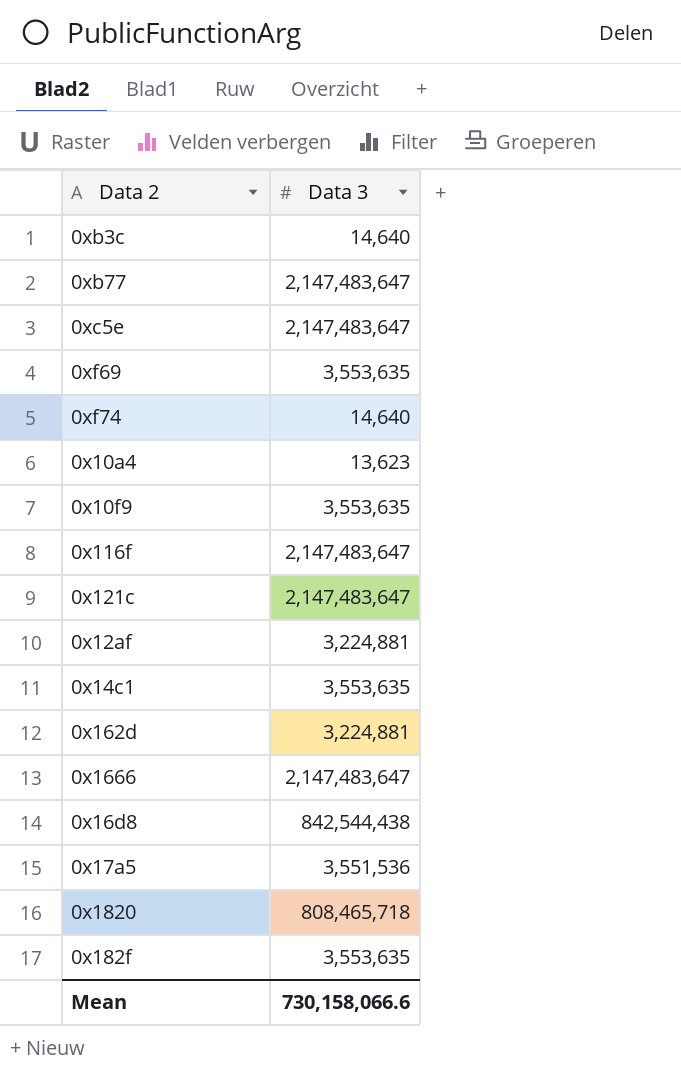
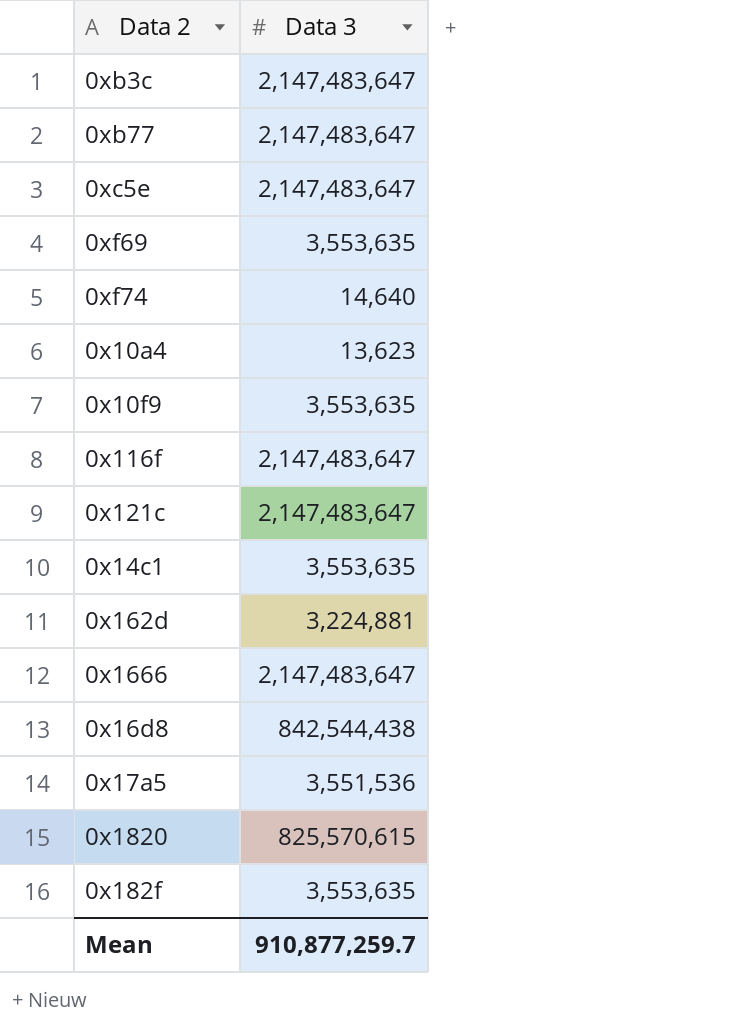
row 0x12af: 3,224,881 -> none
0xb3c | Data 3: 14,640 -> 2,147,483,647
0x1820 | Data 3: 808,465,718 -> 825,570,615
Mean | Data 3: 730,158,066.6 -> 910,877,259.7

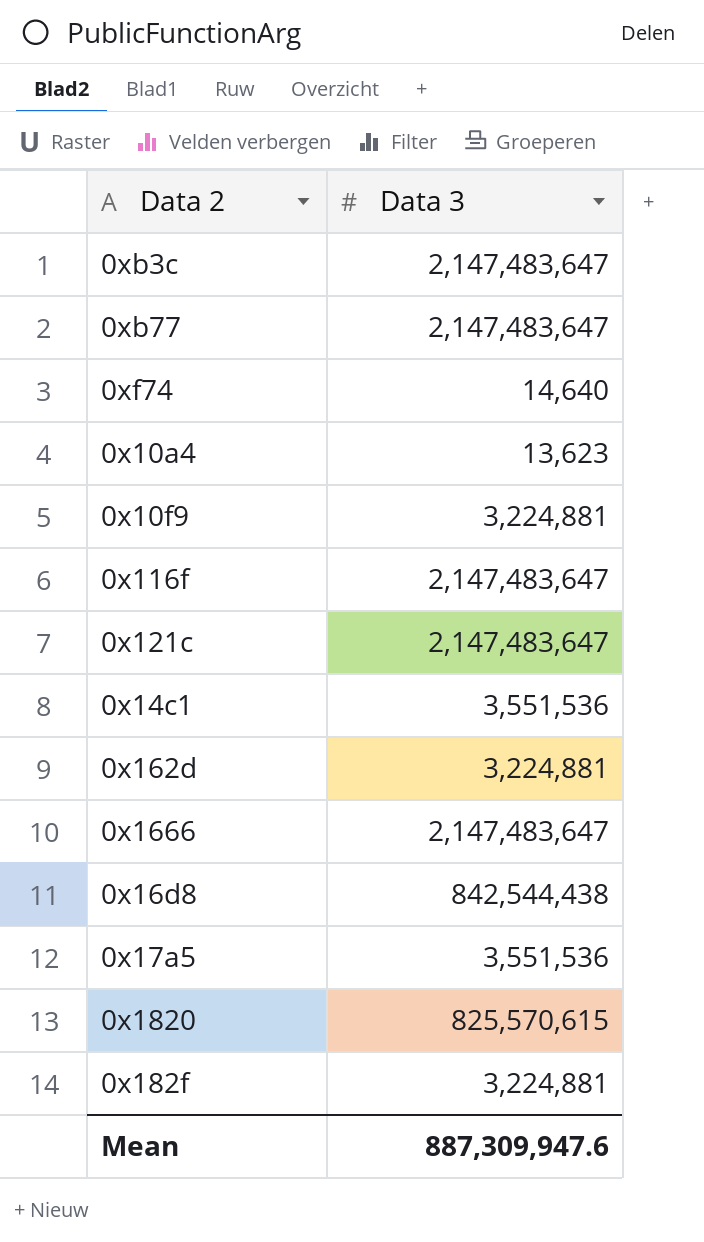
row 0xc5e: 2,147,483,647 -> none
row 0xf69: 3,553,635 -> none
0x10f9 | Data 3: 3,553,635 -> 3,224,881
0x14c1 | Data 3: 3,553,635 -> 3,551,536
0x182f | Data 3: 3,553,635 -> 3,224,881
Mean | Data 3: 910,877,259.7 -> 887,309,947.6

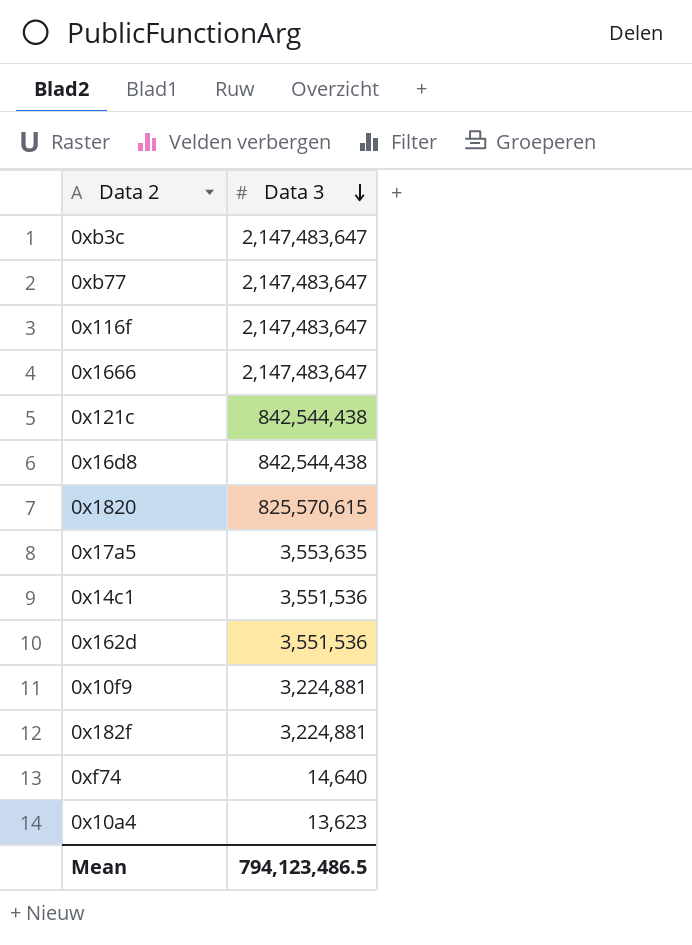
row order: none -> Data 3 descending
0x121c | Data 3: 2,147,483,647 -> 842,544,438
0x17a5 | Data 3: 3,551,536 -> 3,553,635
0x162d | Data 3: 3,224,881 -> 3,551,536
Mean | Data 3: 887,309,947.6 -> 794,123,486.5

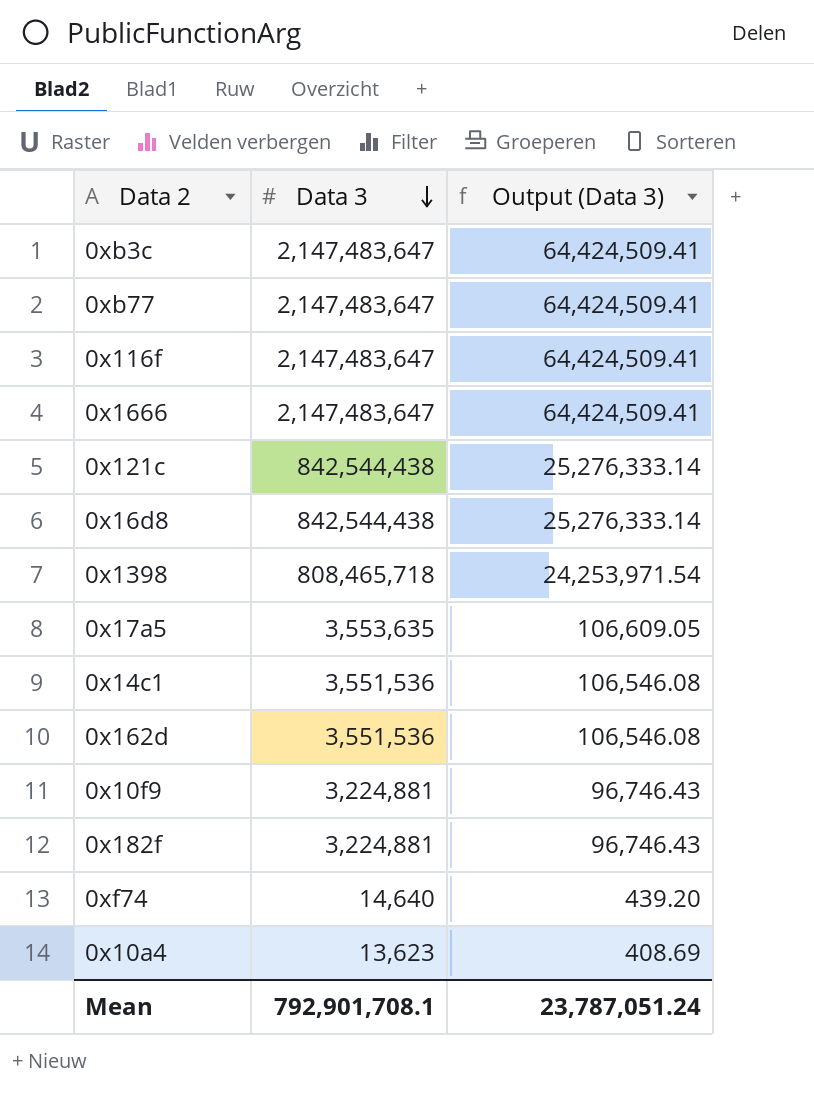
column Output (Data 3) | formula: none -> [Data 3] * 0.03
row 0x1820: 825,570,615 -> none
row 0x1398: none -> 808,465,718 | 24,253,971.54
Mean | Data 3: 794,123,486.5 -> 792,901,708.1

